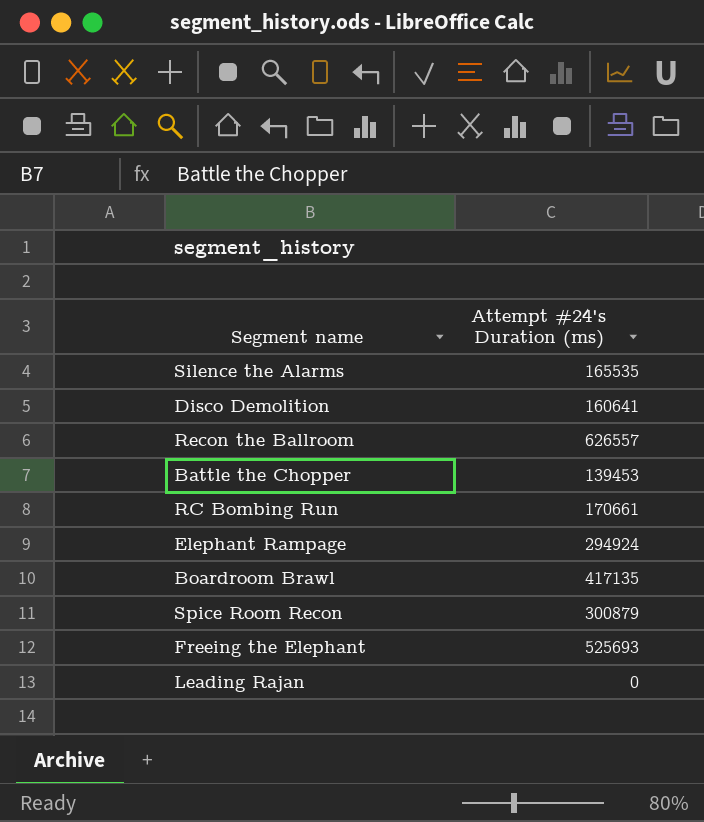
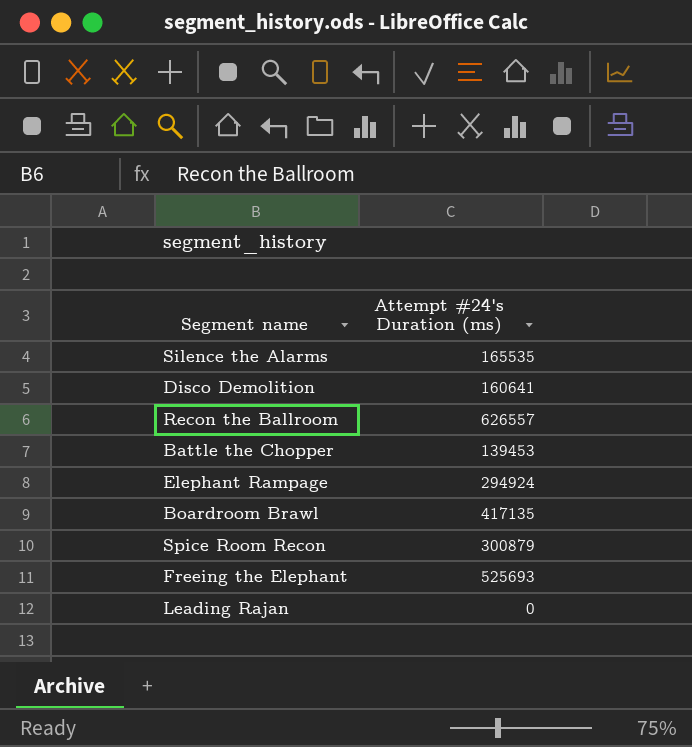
row RC Bombing Run: 170661 -> none

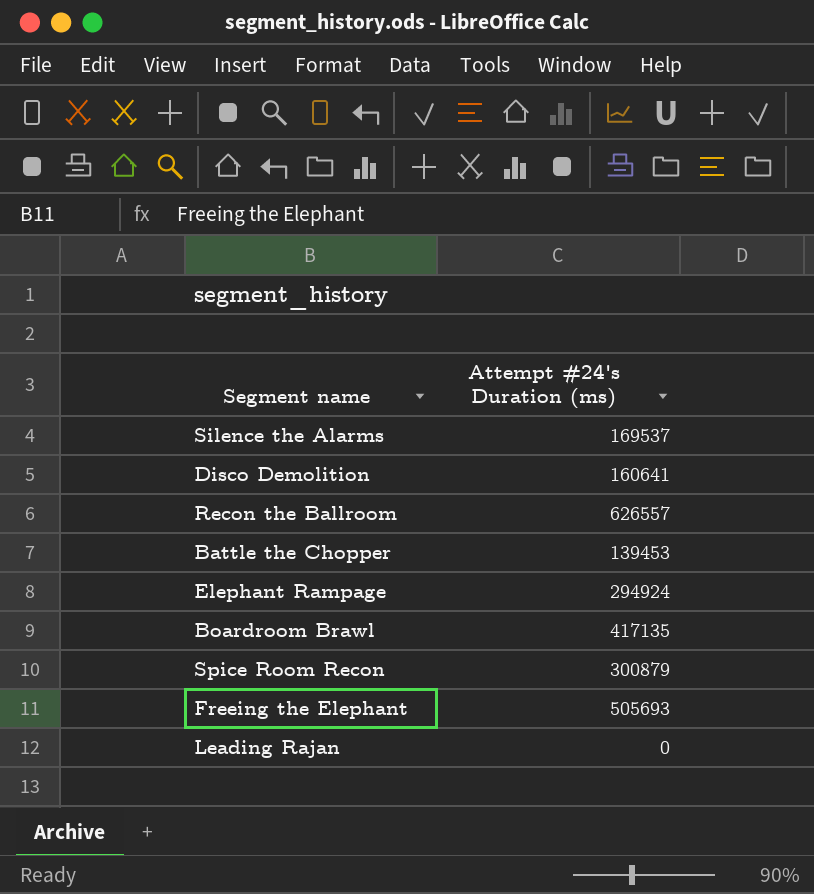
Silence the Alarms | Attempt #24's Duration (ms): 165535 -> 169537
Freeing the Elephant | Attempt #24's Duration (ms): 525693 -> 505693

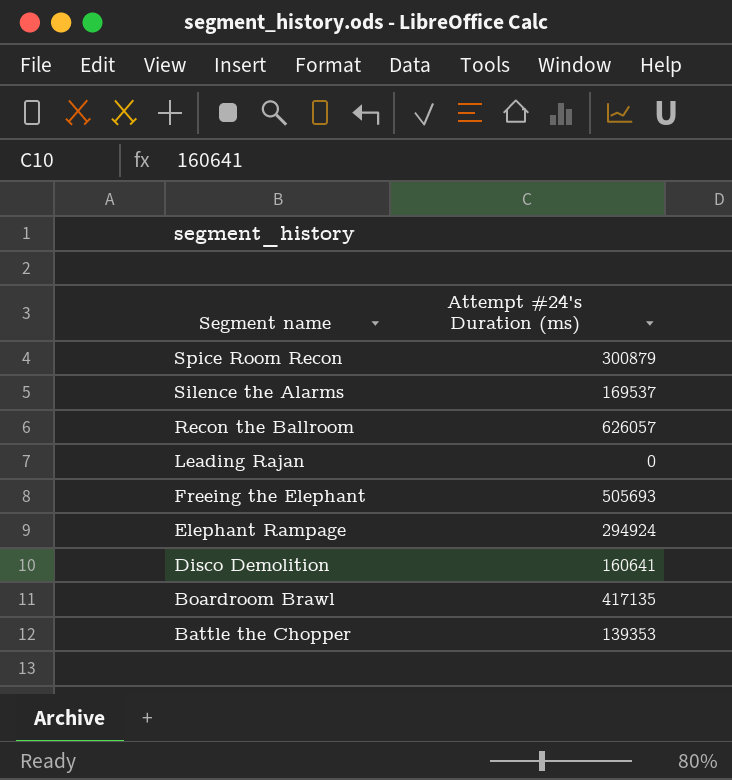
row order: none -> Segment name descending
Recon the Ballroom | Attempt #24's Duration (ms): 626557 -> 626057
Battle the Chopper | Attempt #24's Duration (ms): 139453 -> 139353

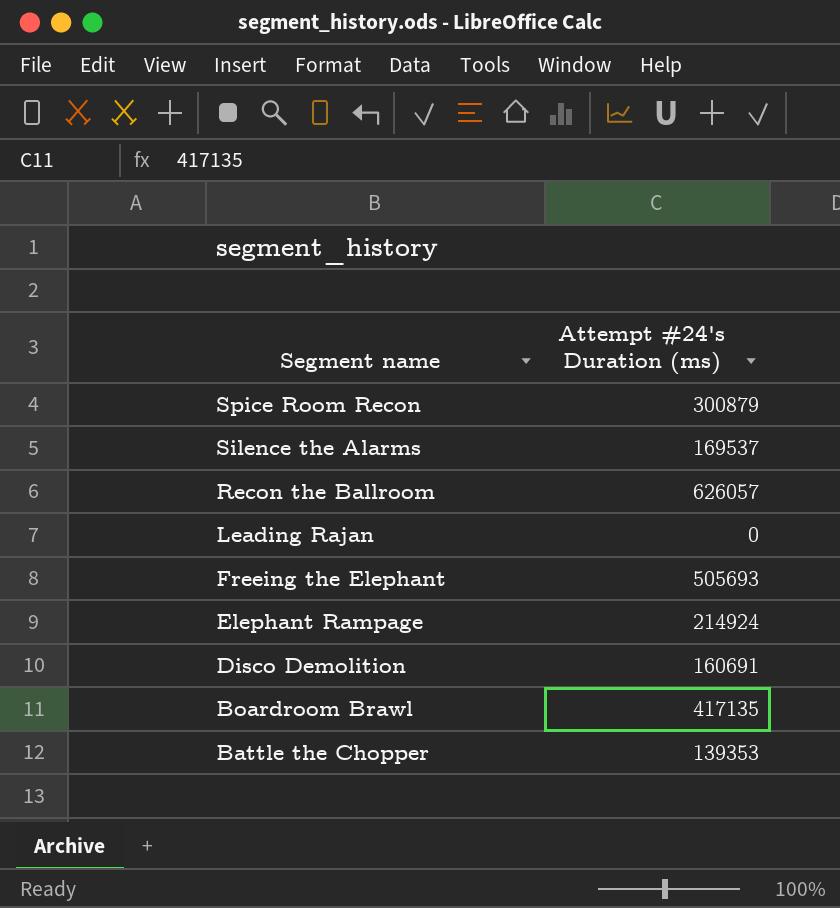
Elephant Rampage | Attempt #24's Duration (ms): 294924 -> 214924
Disco Demolition | Attempt #24's Duration (ms): 160641 -> 160691

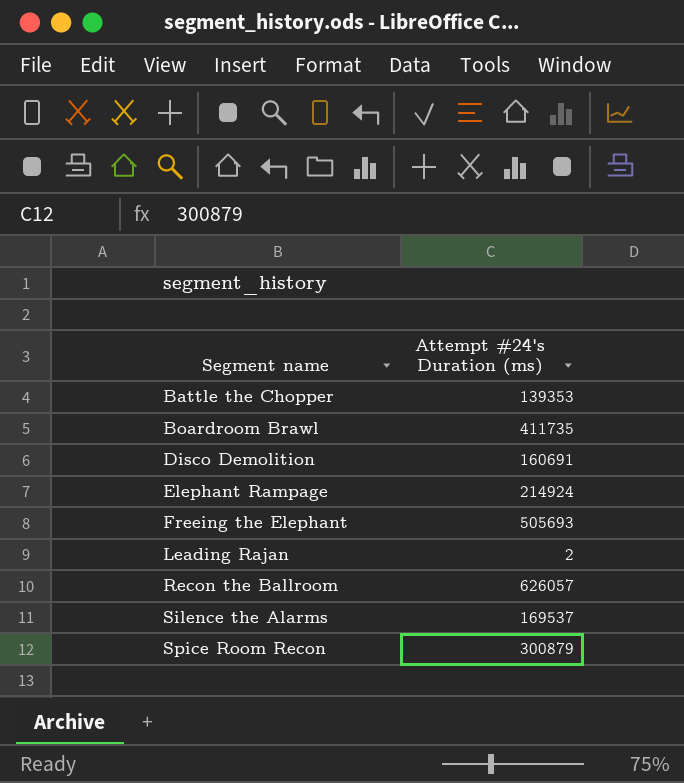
row order: Segment name descending -> Segment name ascending
Boardroom Brawl | Attempt #24's Duration (ms): 417135 -> 411735
Leading Rajan | Attempt #24's Duration (ms): 0 -> 2

